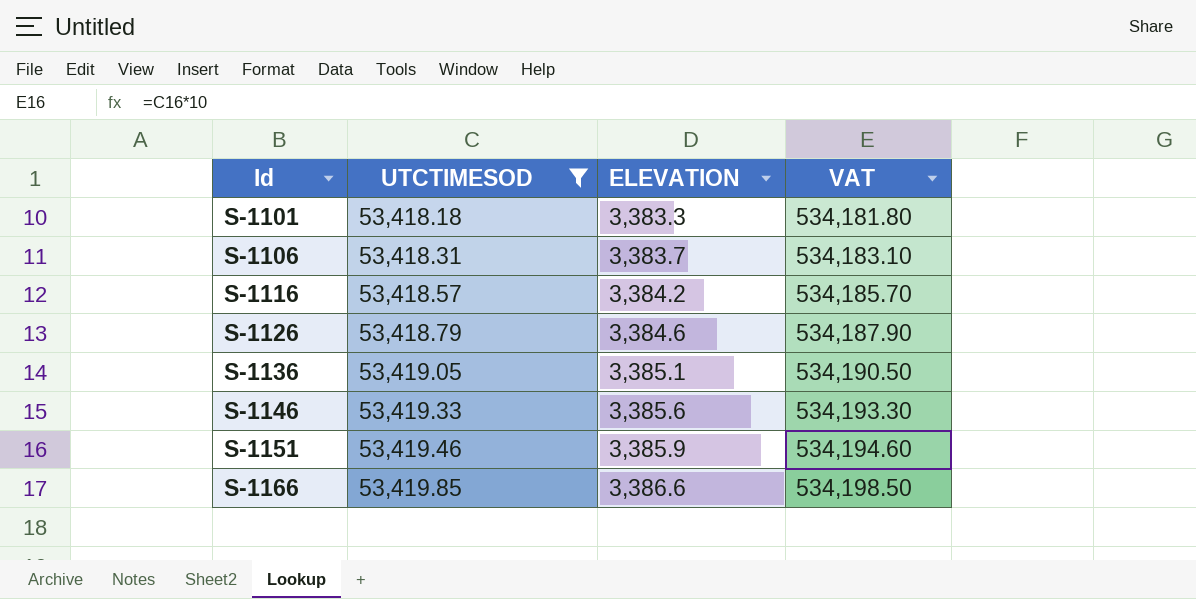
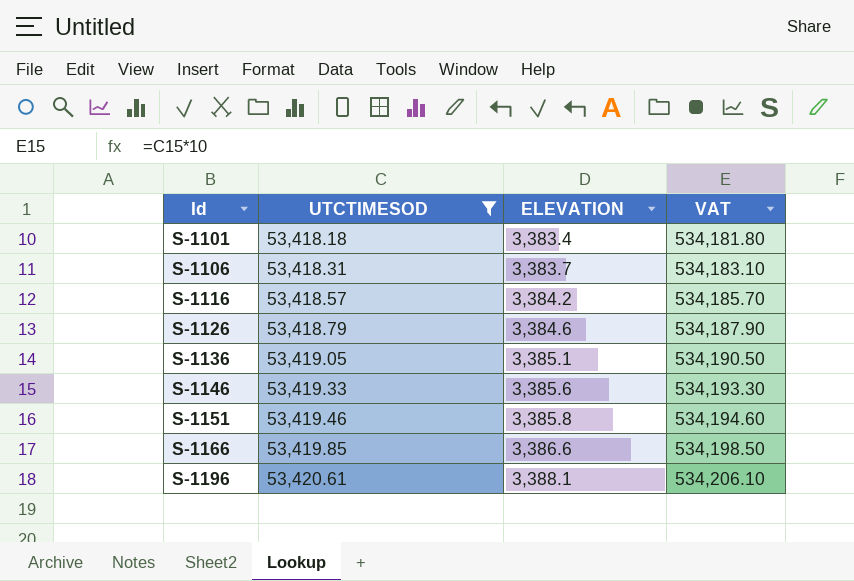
S-1101 | ELEVATION: 3,383.3 -> 3,383.4
S-1151 | ELEVATION: 3,385.9 -> 3,385.8
row S-1196: none -> 53,420.61 | 3,388.1 | 534,206.10

